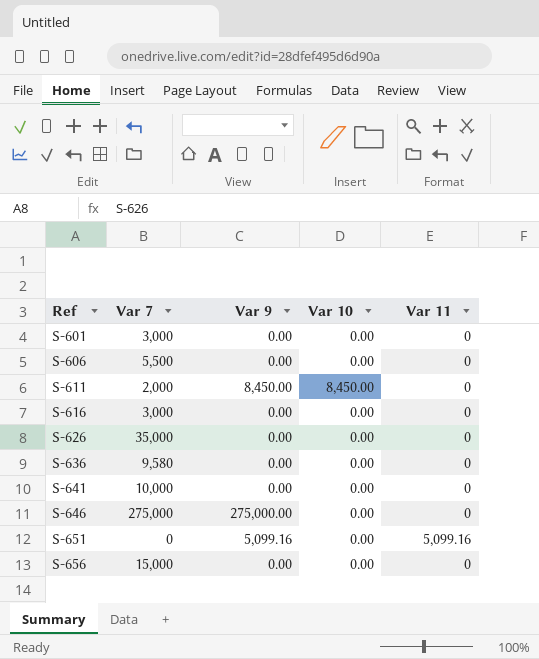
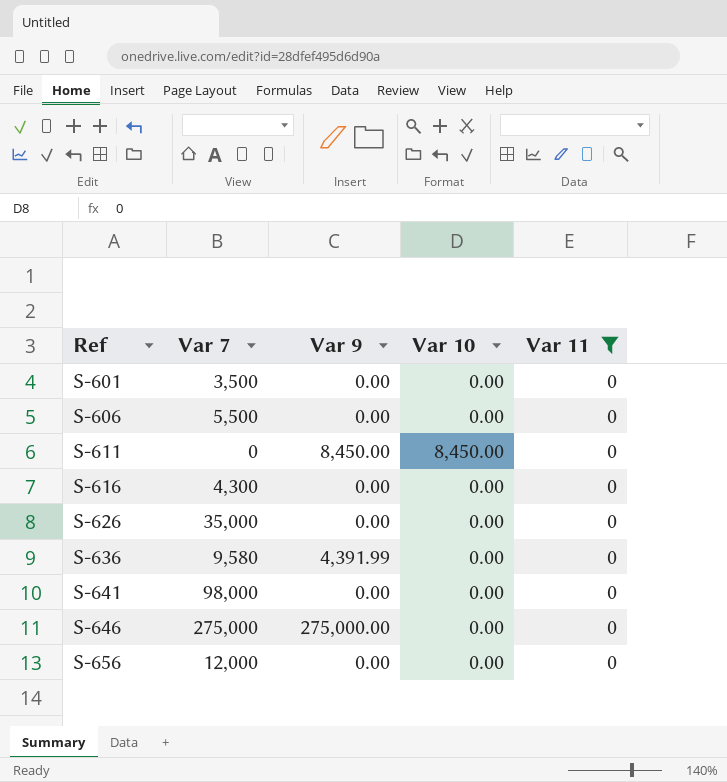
filter: none -> Var 11 = 0
S-601 | Var 7: 3,000 -> 3,500
S-611 | Var 7: 2,000 -> 0
S-616 | Var 7: 3,000 -> 4,300
S-636 | Var 9: 0.00 -> 4,391.99
S-641 | Var 7: 10,000 -> 98,000
S-656 | Var 7: 15,000 -> 12,000

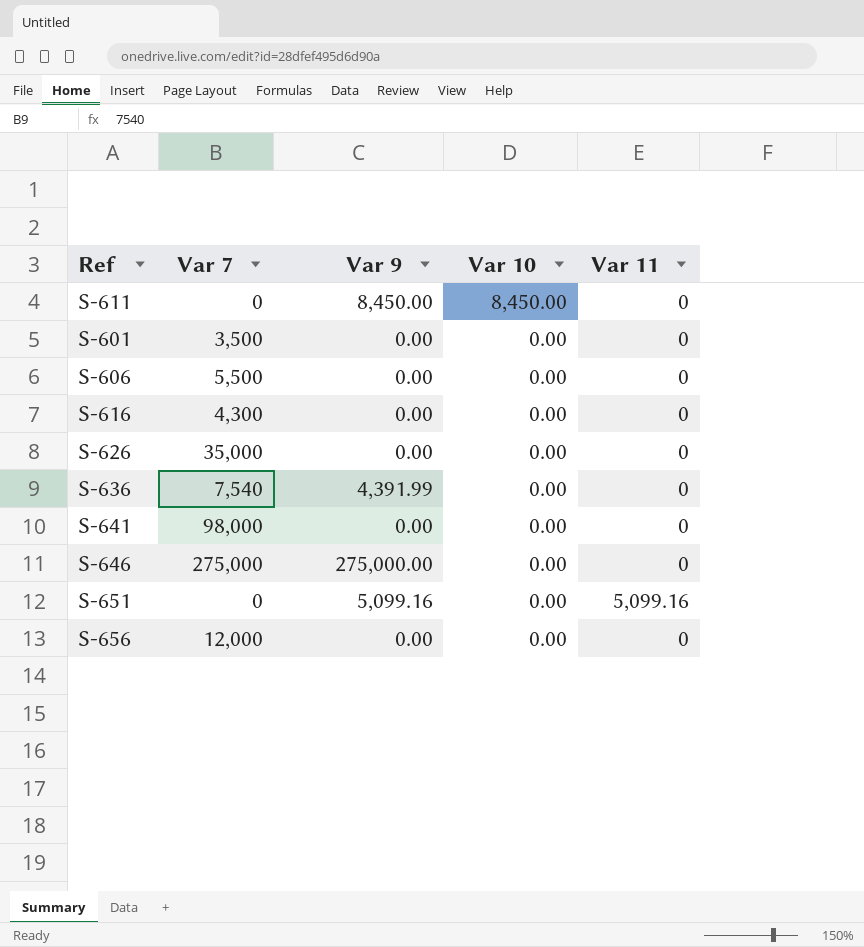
filter: Var 11 = 0 -> none
row order: Ref ascending -> Var 10 descending
S-636 | Var 7: 9,580 -> 7,540

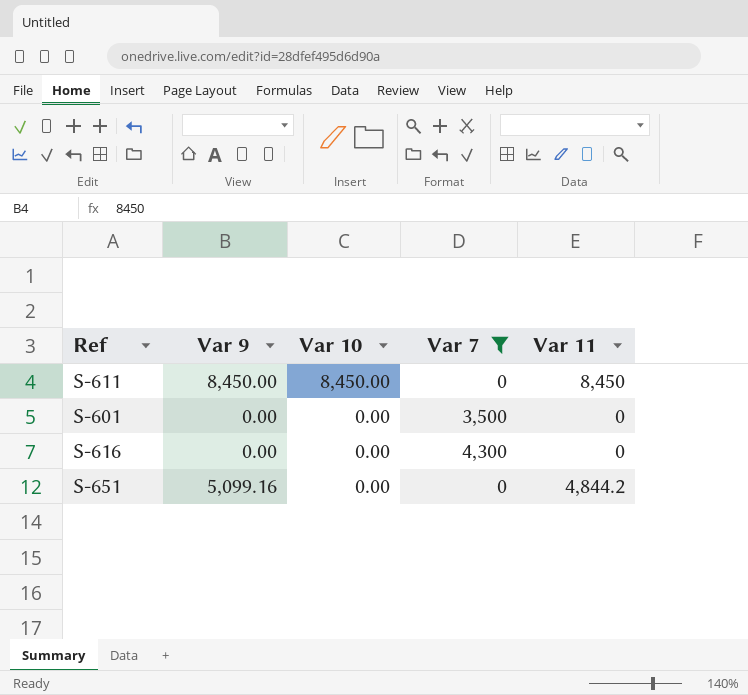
filter: none -> Var 7 <= 4,300
column Var 7 | position: 2 -> 4
S-611 | Var 11: 0 -> 8,450
S-651 | Var 11: 5,099.16 -> 4,844.2

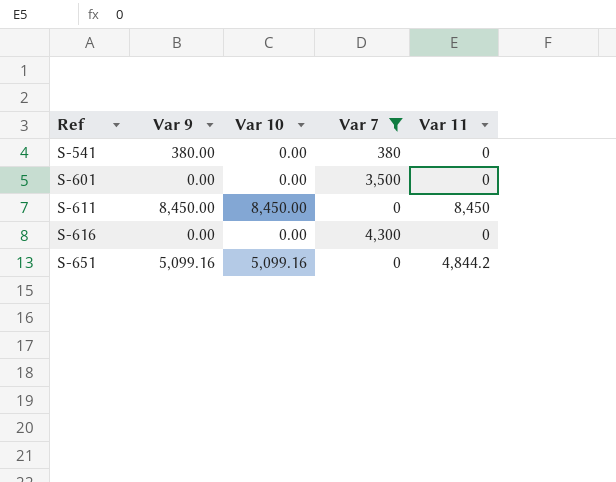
row order: Var 10 descending -> Ref ascending
row S-541: none -> 380.00 | 0.00 | 380 | 0
S-651 | Var 10: 0.00 -> 5,099.16

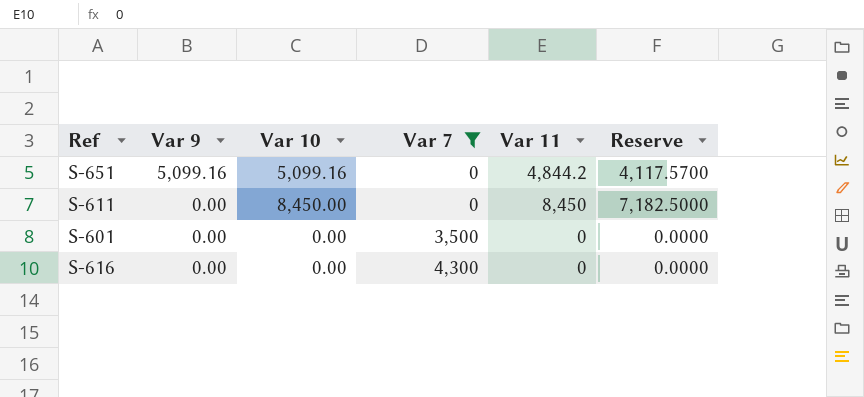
row order: Ref ascending -> Var 9 descending
column Reserve | formula: none -> [Var 11] * 0.85
row S-541: 380.00 | 0.00 | 380 | 0 -> none
S-611 | Var 9: 8,450.00 -> 0.00

